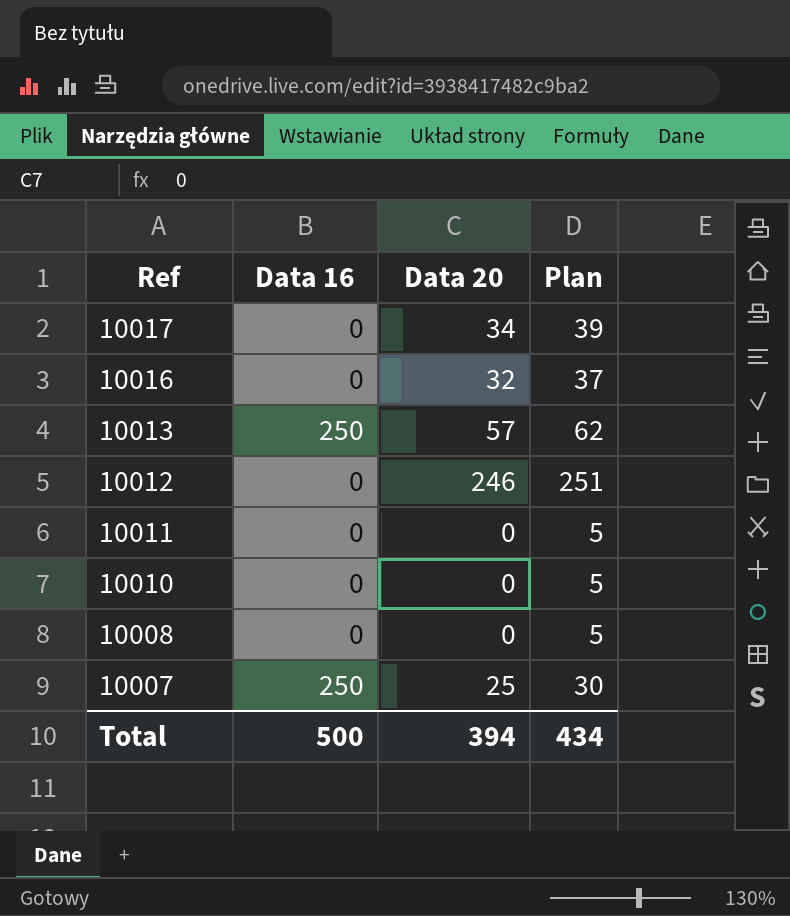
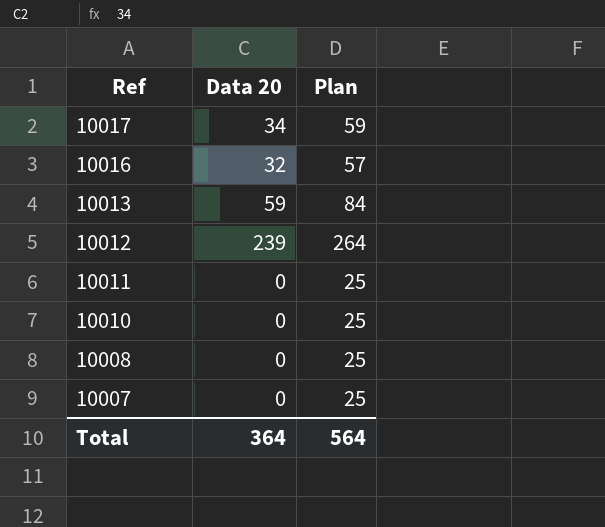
column Data 16 | position: 2 -> none
column Plan | formula: [Data 20] + 5 -> [Data 20] + 25
10013 | Data 20: 57 -> 59
10012 | Data 20: 246 -> 239
10007 | Data 20: 25 -> 0
Total | Data 20: 394 -> 364
Total | Plan: 434 -> 564

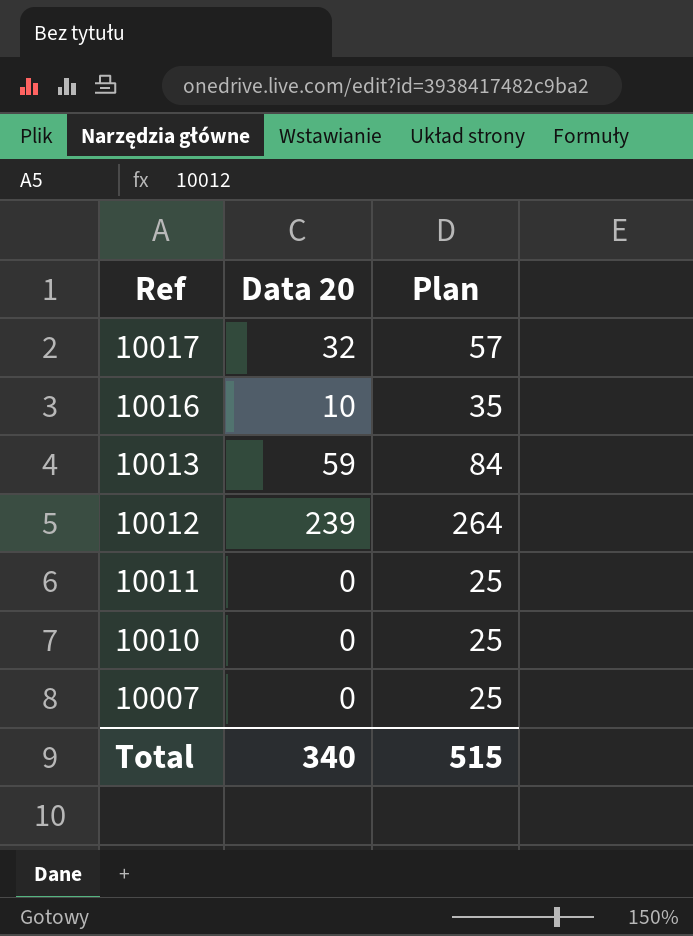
row 10008: 0 | 25 -> none
10017 | Data 20: 34 -> 32
10017 | Plan: 59 -> 57
10016 | Data 20: 32 -> 10
10016 | Plan: 57 -> 35
Total | Data 20: 364 -> 340
Total | Plan: 564 -> 515

